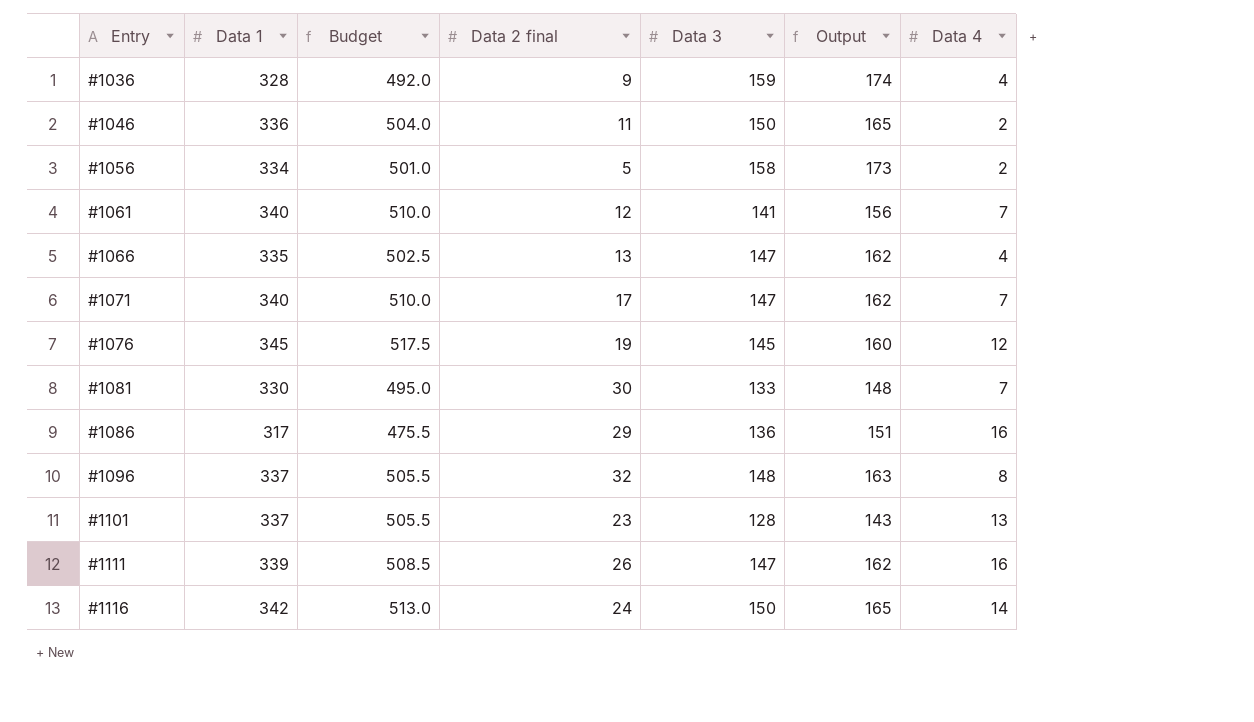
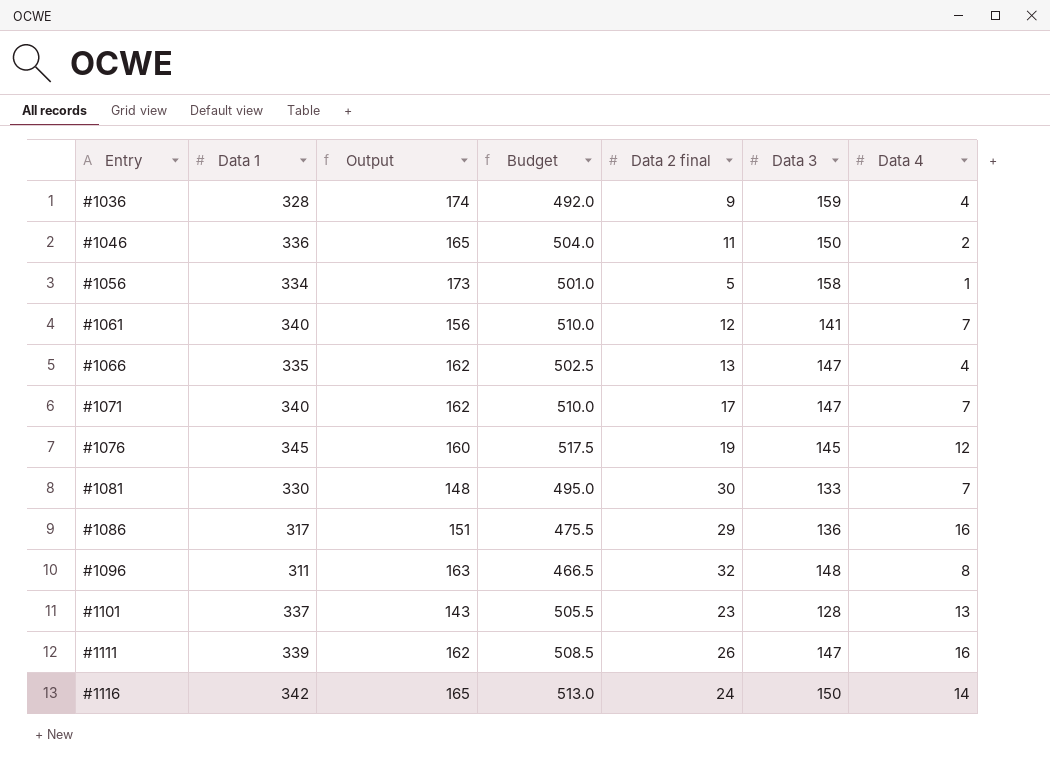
column Output | position: 6 -> 3
#1056 | Data 4: 2 -> 1
#1096 | Data 1: 337 -> 311
#1096 | Budget: 505.5 -> 466.5

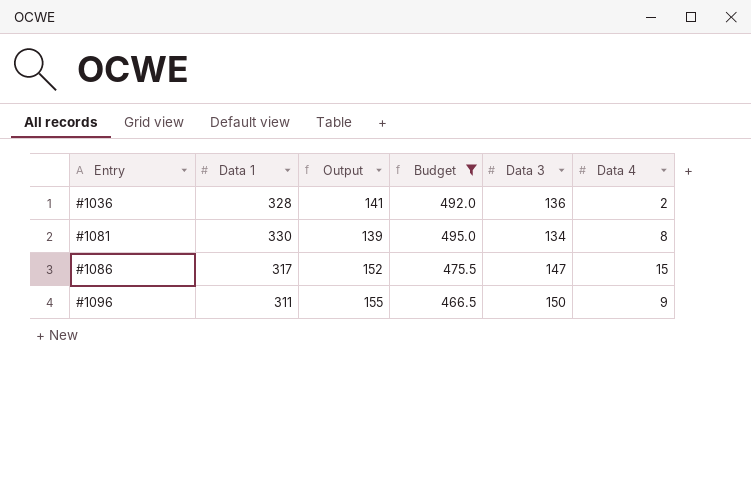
filter: none -> Budget <= 495.0
column Data 2 final | position: 5 -> none
column Output | formula: [Data 3] + 15 -> [Data 3] + 5
#1036 | Data 3: 159 -> 136
#1036 | Data 4: 4 -> 2
#1081 | Data 3: 133 -> 134
#1081 | Data 4: 7 -> 8
#1086 | Data 3: 136 -> 147
#1086 | Data 4: 16 -> 15
#1096 | Data 3: 148 -> 150
#1096 | Data 4: 8 -> 9

